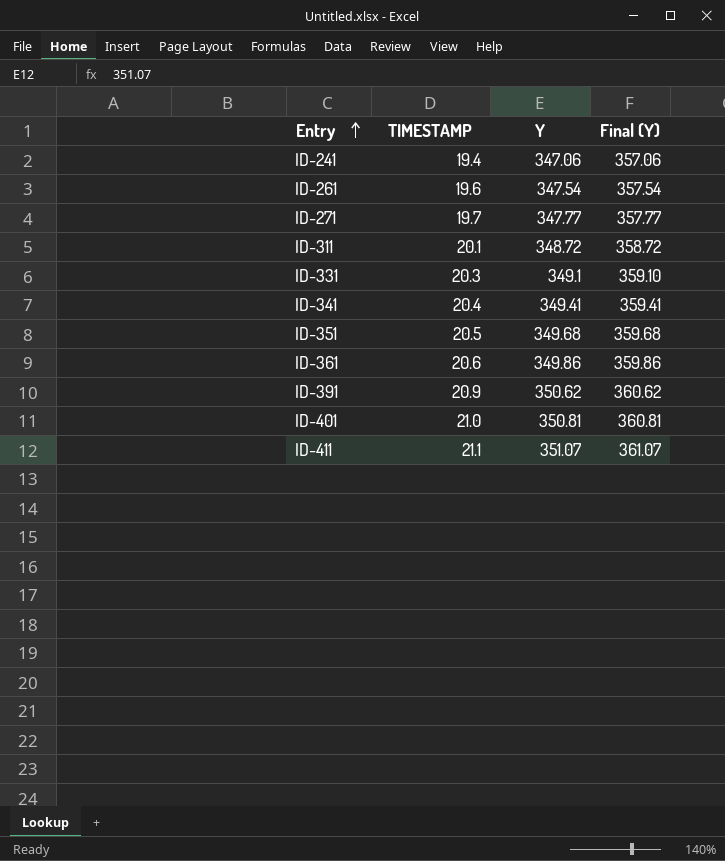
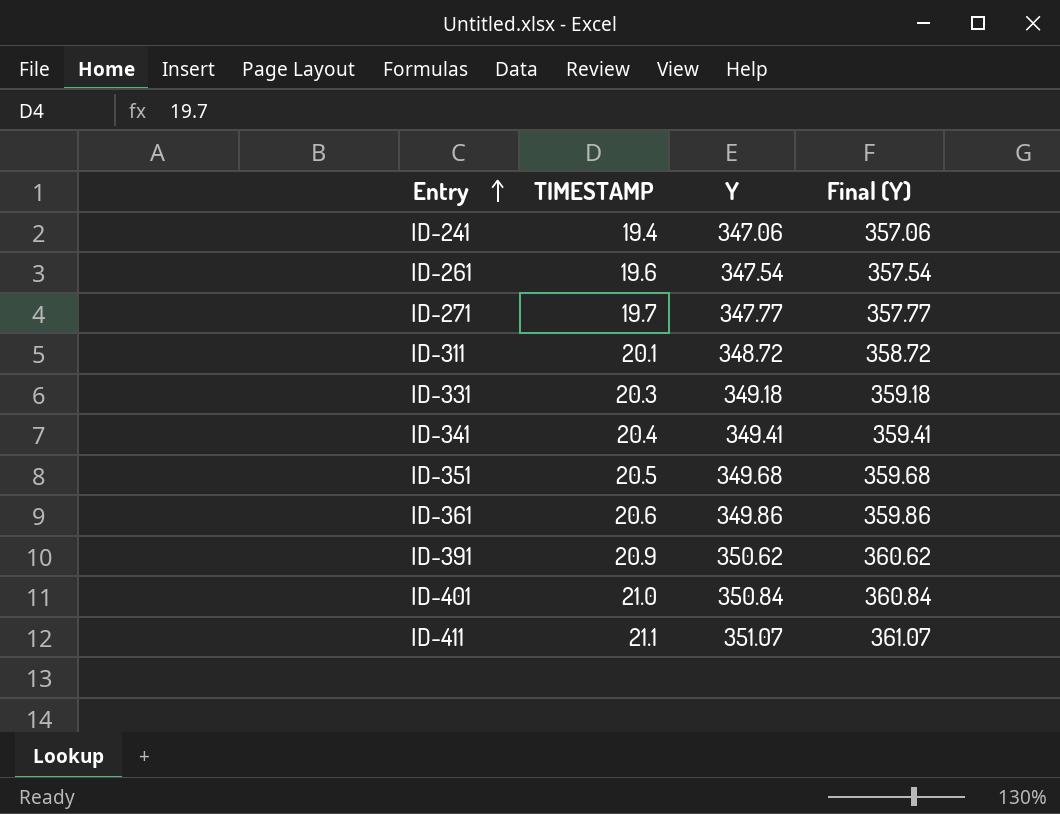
ID-331 | Y: 349.1 -> 349.18
ID-331 | Final (Y): 359.10 -> 359.18
ID-401 | Y: 350.81 -> 350.84
ID-401 | Final (Y): 360.81 -> 360.84

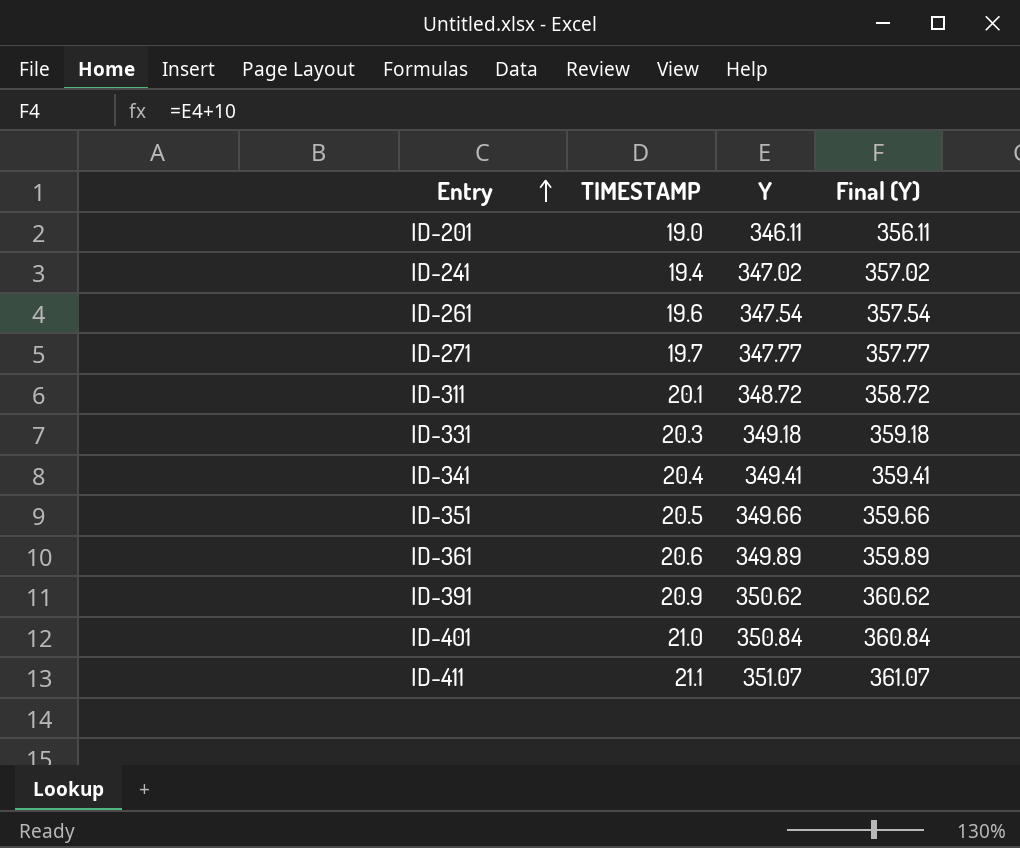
row ID-201: none -> 19.0 | 346.11 | 356.11
ID-241 | Y: 347.06 -> 347.02
ID-241 | Final (Y): 357.06 -> 357.02
ID-351 | Y: 349.68 -> 349.66
ID-351 | Final (Y): 359.68 -> 359.66
ID-361 | Y: 349.86 -> 349.89
ID-361 | Final (Y): 359.86 -> 359.89

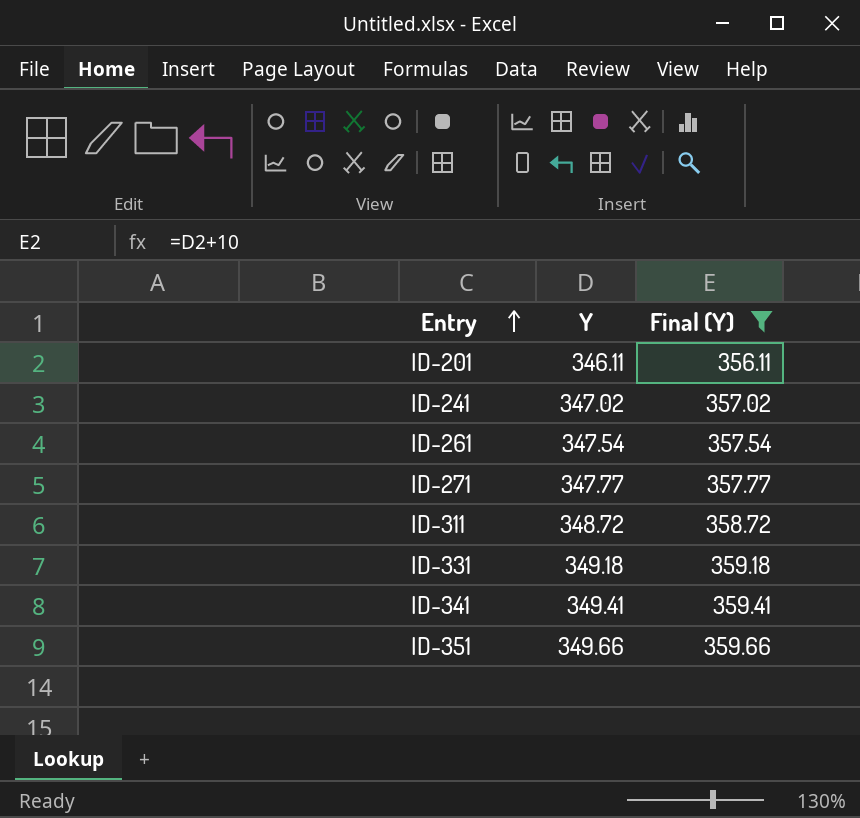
filter: none -> Final (Y) <= 359.66
column TIMESTAMP | position: 2 -> none

